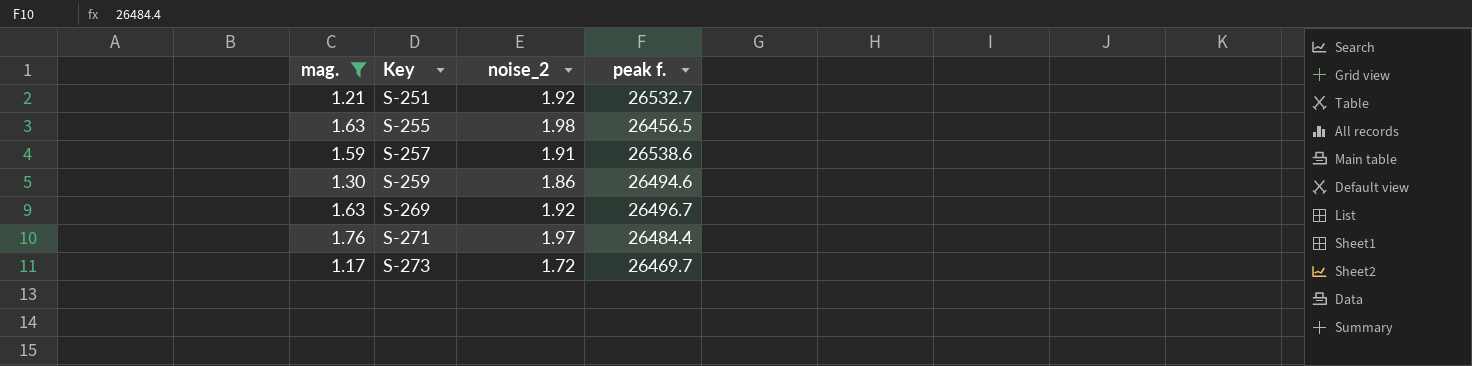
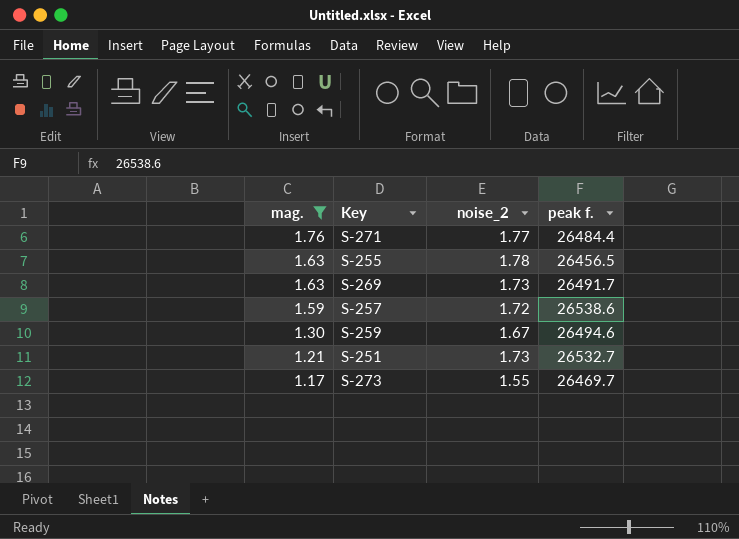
row order: Key ascending -> mag. descending
S-271 | noise_2: 1.97 -> 1.77
S-255 | noise_2: 1.98 -> 1.78
S-269 | noise_2: 1.92 -> 1.73
S-269 | peak f.: 26496.7 -> 26491.7
S-257 | noise_2: 1.91 -> 1.72
S-259 | noise_2: 1.86 -> 1.67
S-251 | noise_2: 1.92 -> 1.73
S-273 | noise_2: 1.72 -> 1.55

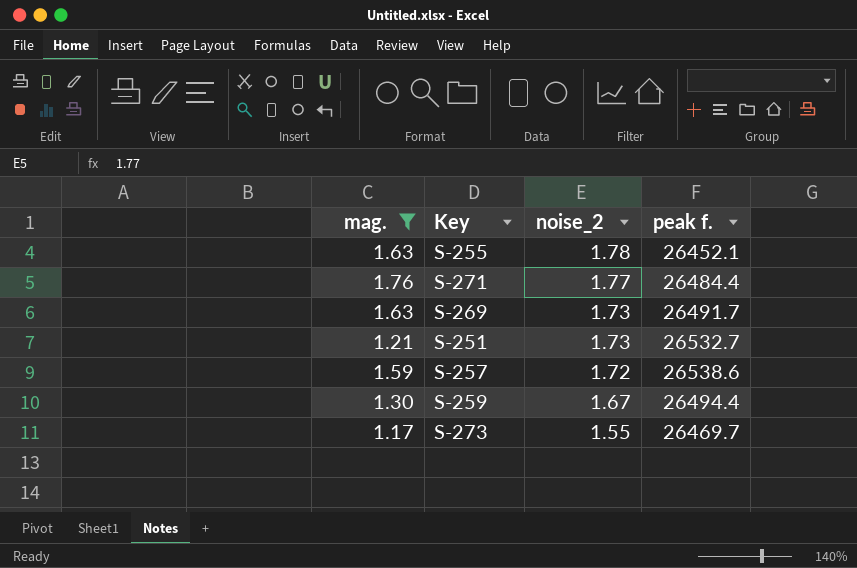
row order: mag. descending -> noise_2 descending
S-255 | peak f.: 26456.5 -> 26452.1
S-259 | peak f.: 26494.6 -> 26494.4

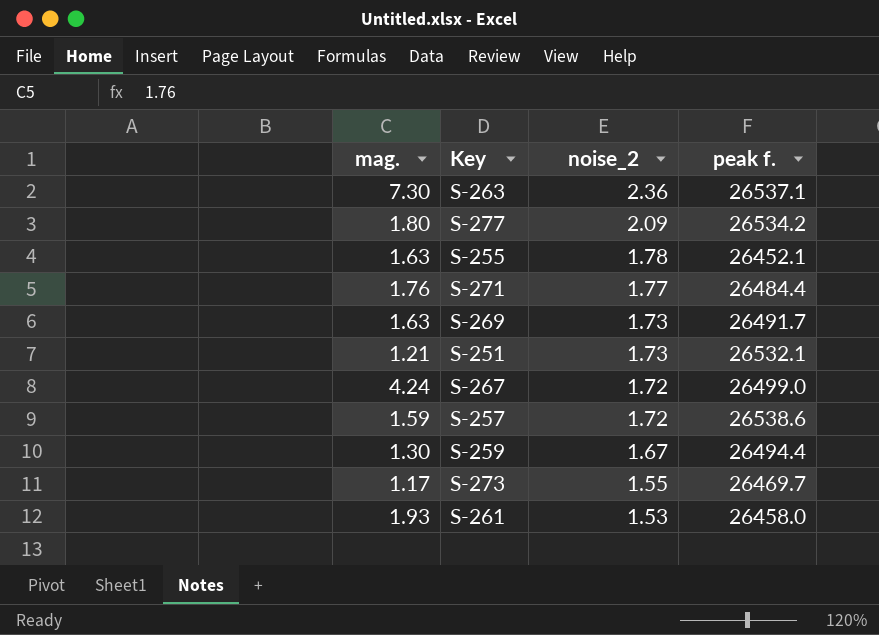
filter: mag. <= 1.76 -> none
S-251 | peak f.: 26532.7 -> 26532.1

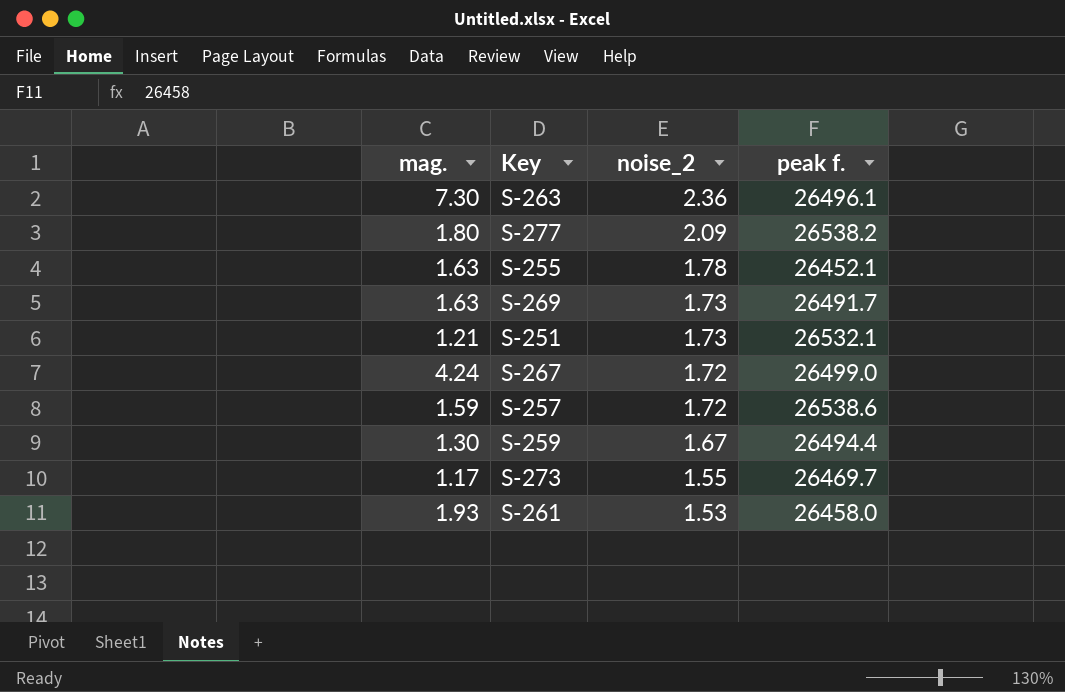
row S-271: 1.76 | 1.77 | 26484.4 -> none
S-263 | peak f.: 26537.1 -> 26496.1
S-277 | peak f.: 26534.2 -> 26538.2

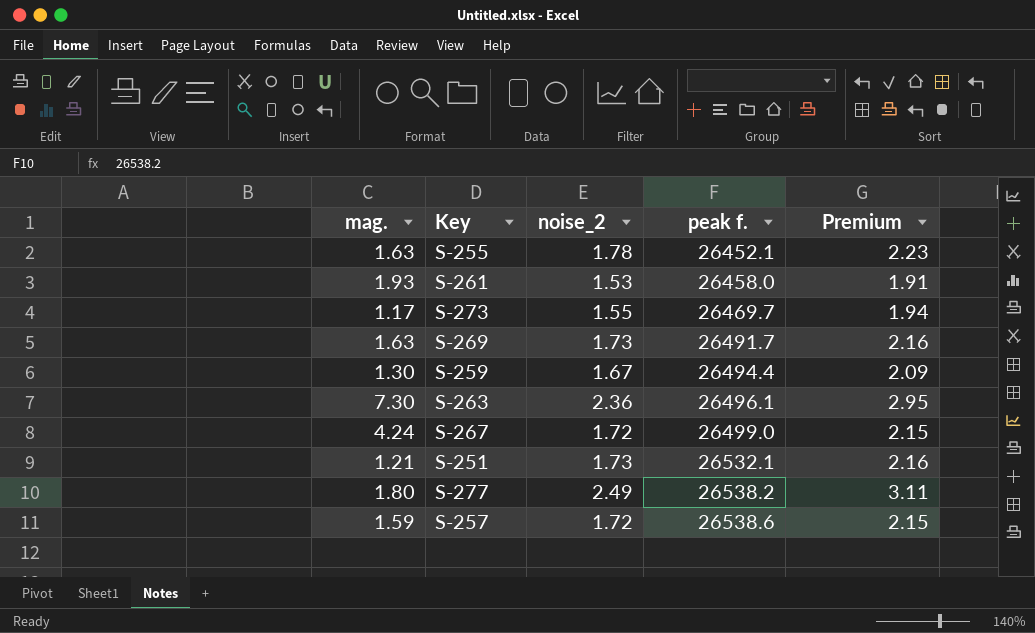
row order: noise_2 descending -> peak f. ascending
column Premium | formula: none -> [noise_2] * 1.25
S-277 | noise_2: 2.09 -> 2.49

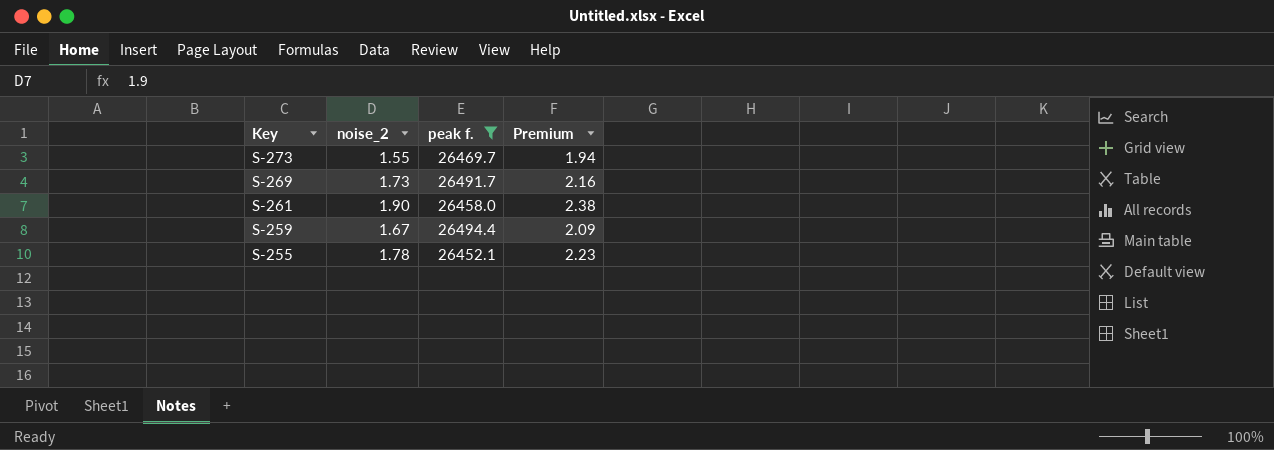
filter: none -> peak f. <= 26494.4
row order: peak f. ascending -> Key descending
column mag. | position: 1 -> none
S-261 | noise_2: 1.53 -> 1.90
S-261 | Premium: 1.91 -> 2.38

